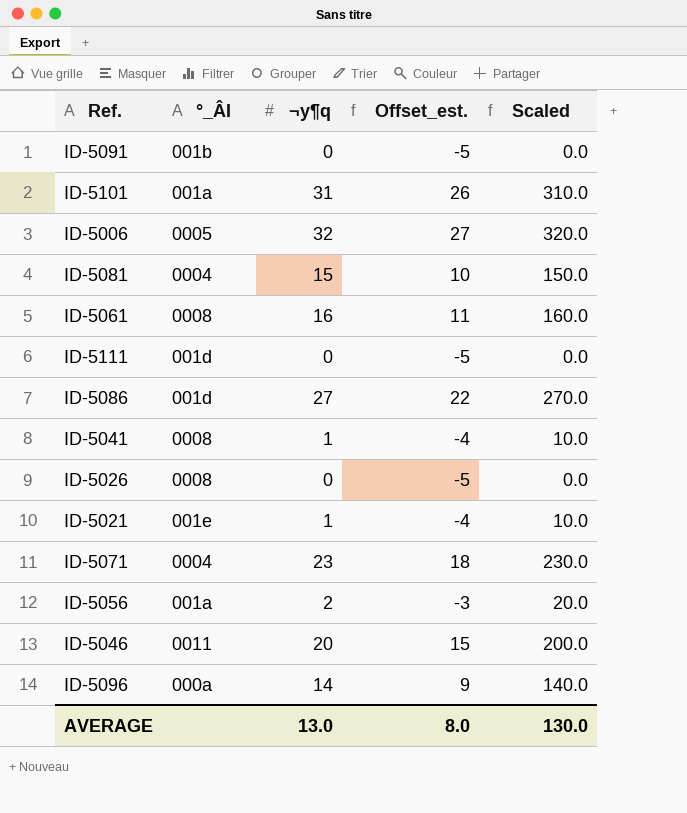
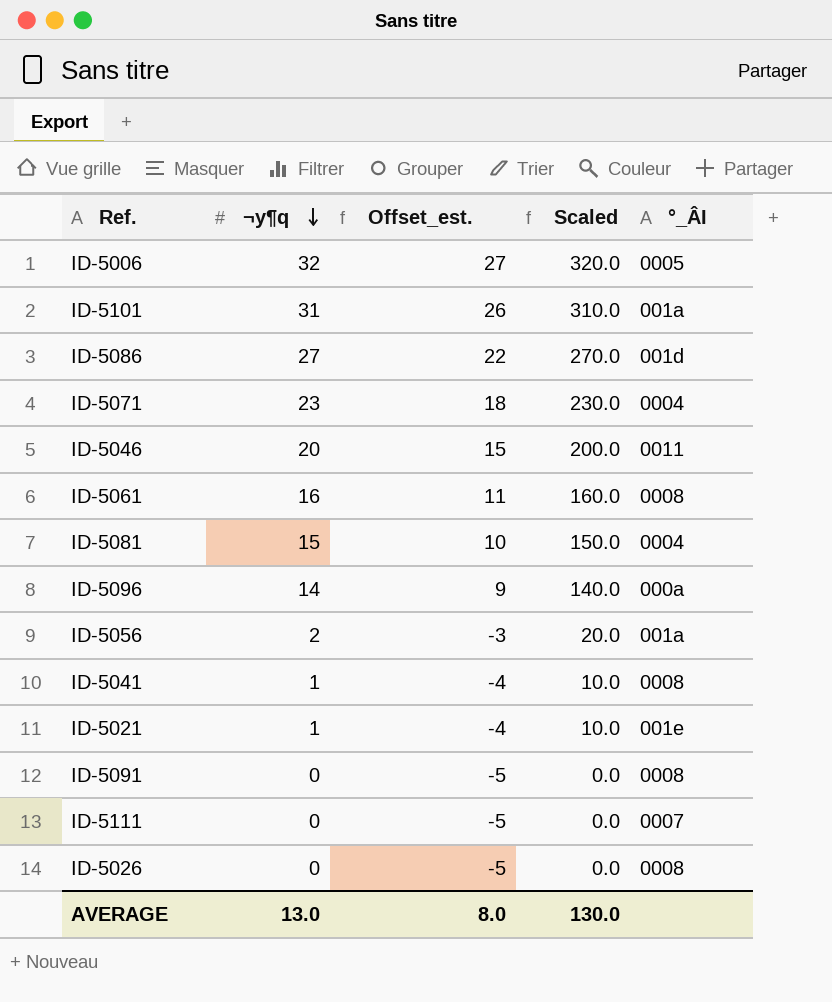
row order: none -> ¬y¶q descending
column °_ÂI | position: 2 -> 5
ID-5091 | °_ÂI: 001b -> 0008
ID-5111 | °_ÂI: 001d -> 0007

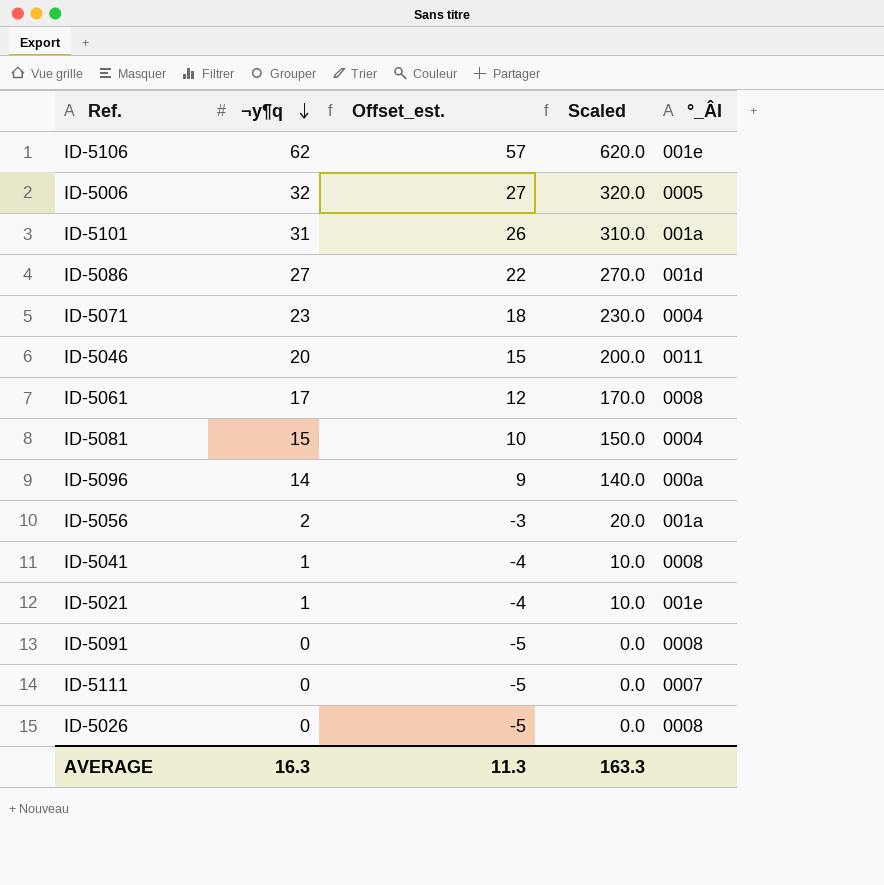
row ID-5106: none -> 62 | 57 | 620.0 | 001e
ID-5061 | ¬y¶q: 16 -> 17
ID-5061 | Offset_est.: 11 -> 12
ID-5061 | Scaled: 160.0 -> 170.0
AVERAGE | ¬y¶q: 13.0 -> 16.3
AVERAGE | Offset_est.: 8.0 -> 11.3
AVERAGE | Scaled: 130.0 -> 163.3

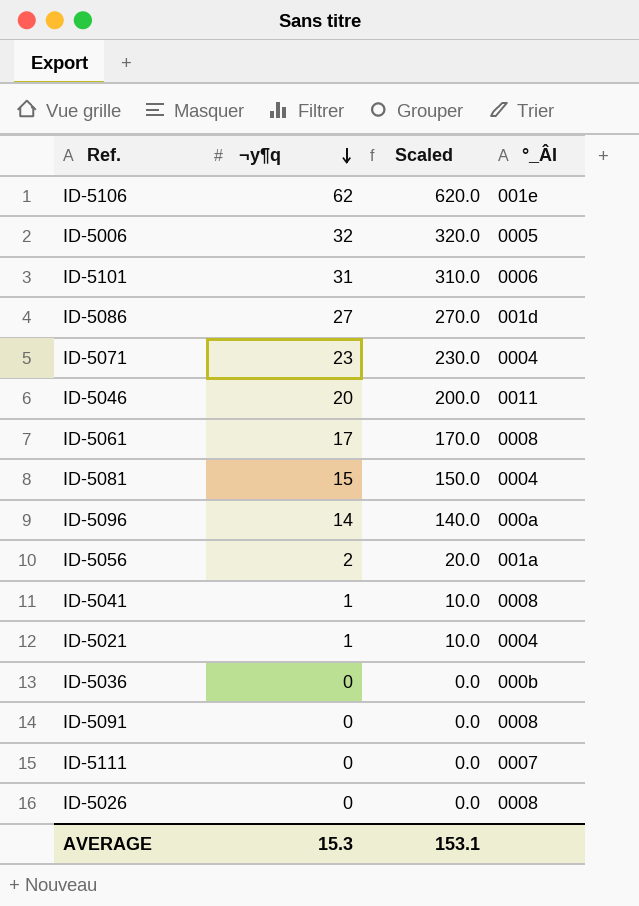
column Offset_est. | formula: [¬y¶q] - 5 -> none
ID-5101 | °_ÂI: 001a -> 0006
ID-5021 | °_ÂI: 001e -> 0004
row ID-5036: none -> 0 | 0.0 | 000b
AVERAGE | ¬y¶q: 16.3 -> 15.3
AVERAGE | Scaled: 163.3 -> 153.1

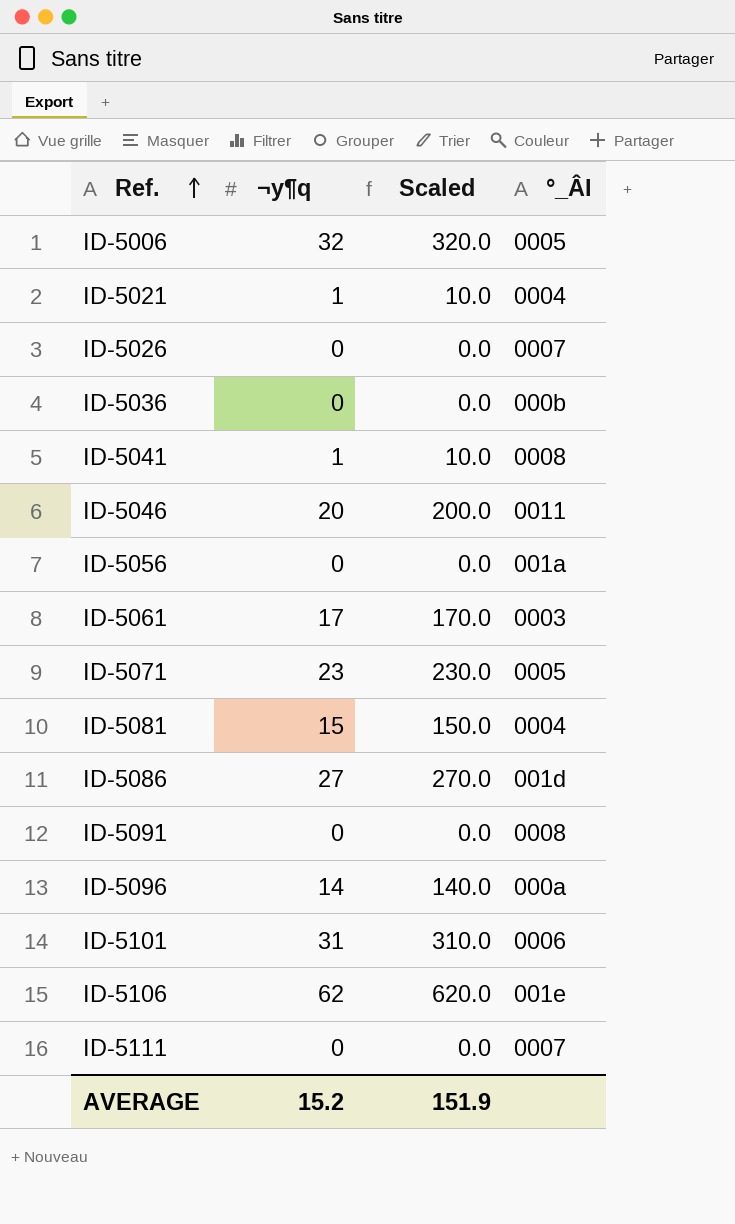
row order: ¬y¶q descending -> Ref. ascending
ID-5026 | °_ÂI: 0008 -> 0007
ID-5056 | ¬y¶q: 2 -> 0
ID-5056 | Scaled: 20.0 -> 0.0
ID-5061 | °_ÂI: 0008 -> 0003
ID-5071 | °_ÂI: 0004 -> 0005
AVERAGE | ¬y¶q: 15.3 -> 15.2
AVERAGE | Scaled: 153.1 -> 151.9

